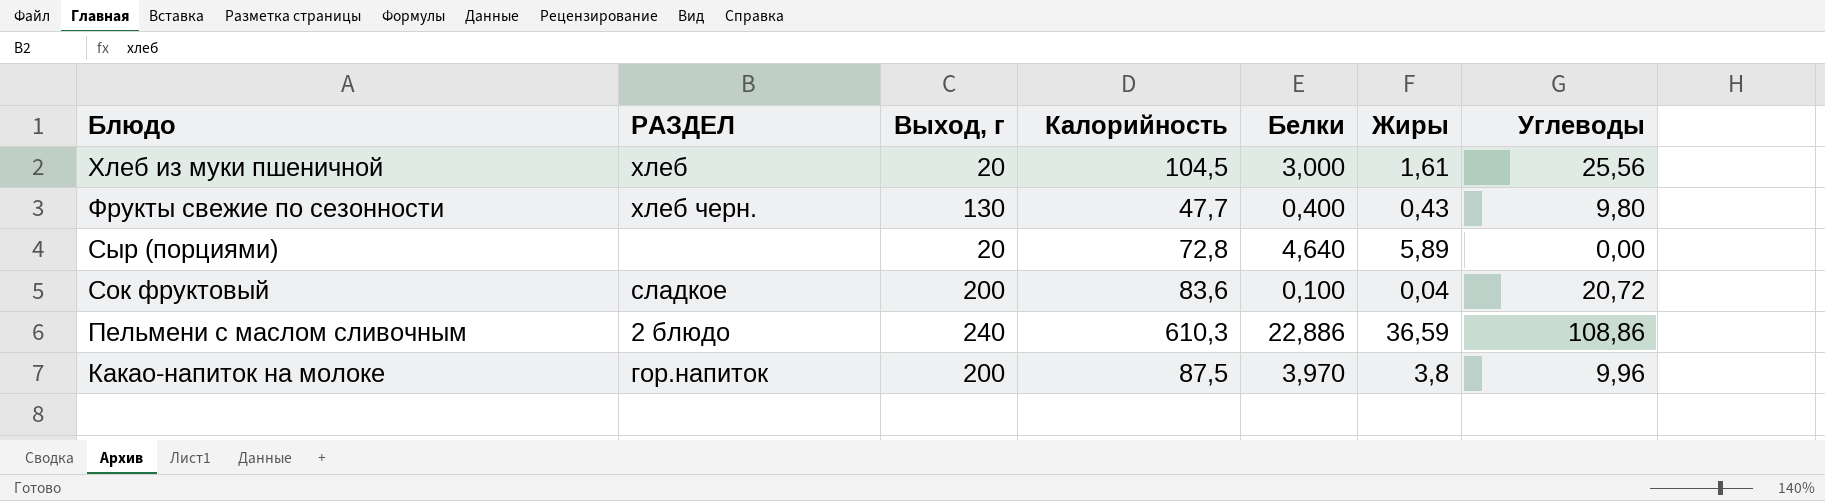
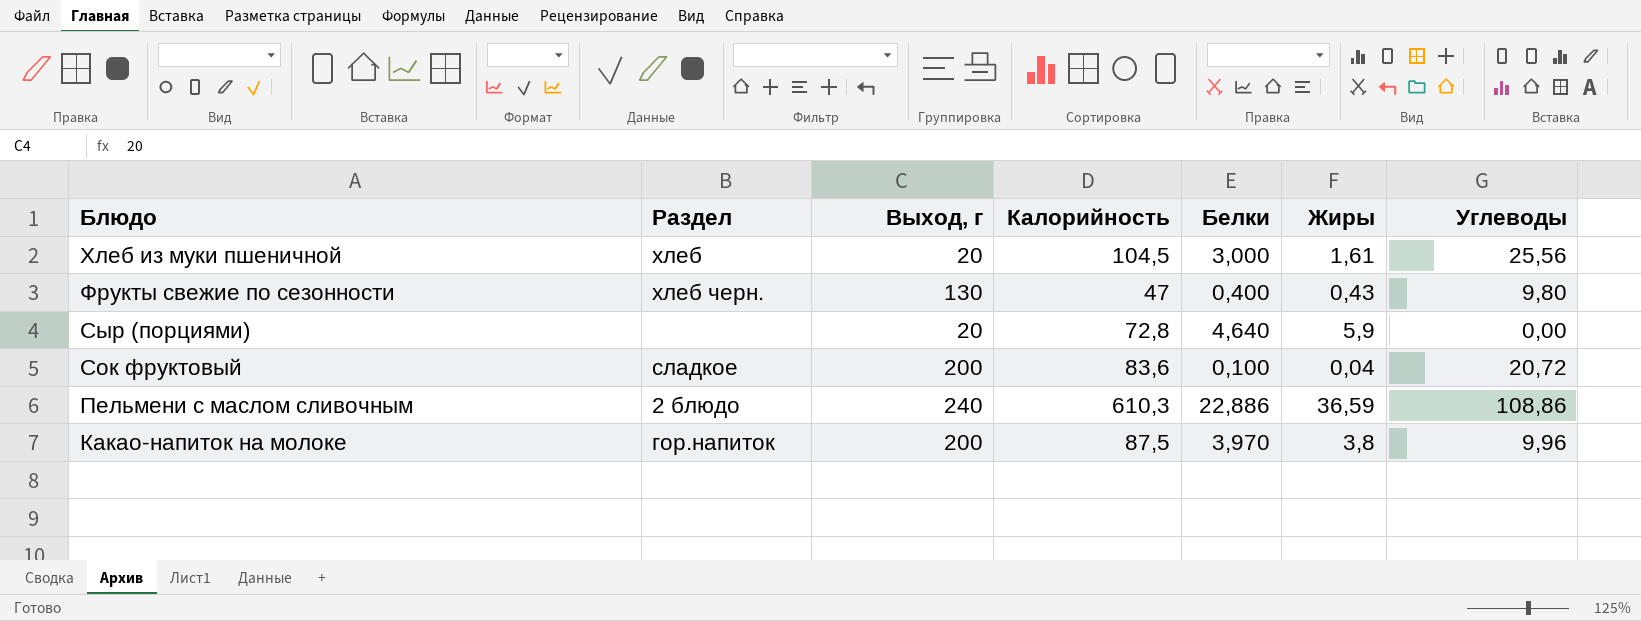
column name: РАЗДЕЛ -> Раздел
Фрукты свежие по сезонности | Калорийность: 47,7 -> 47
Сыр (порциями) | Жиры: 5,89 -> 5,9

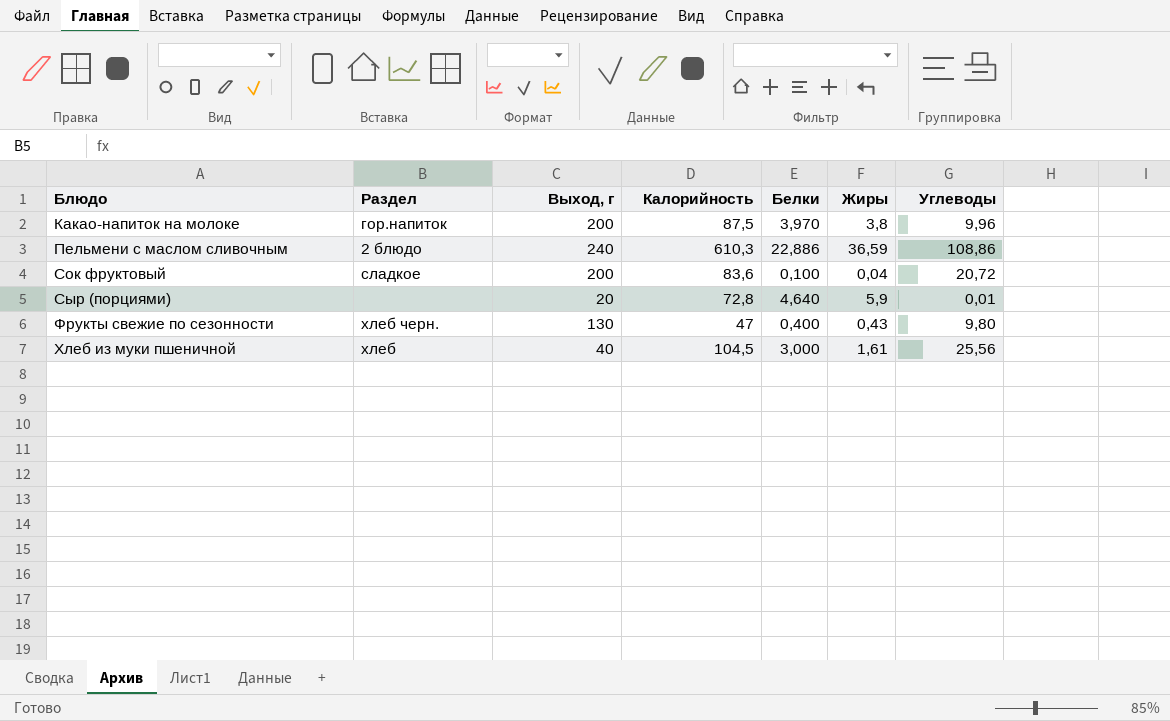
row order: Блюдо descending -> Блюдо ascending
Сыр (порциями) | Углеводы: 0,00 -> 0,01
Хлеб из муки пшеничной | Выход, г: 20 -> 40

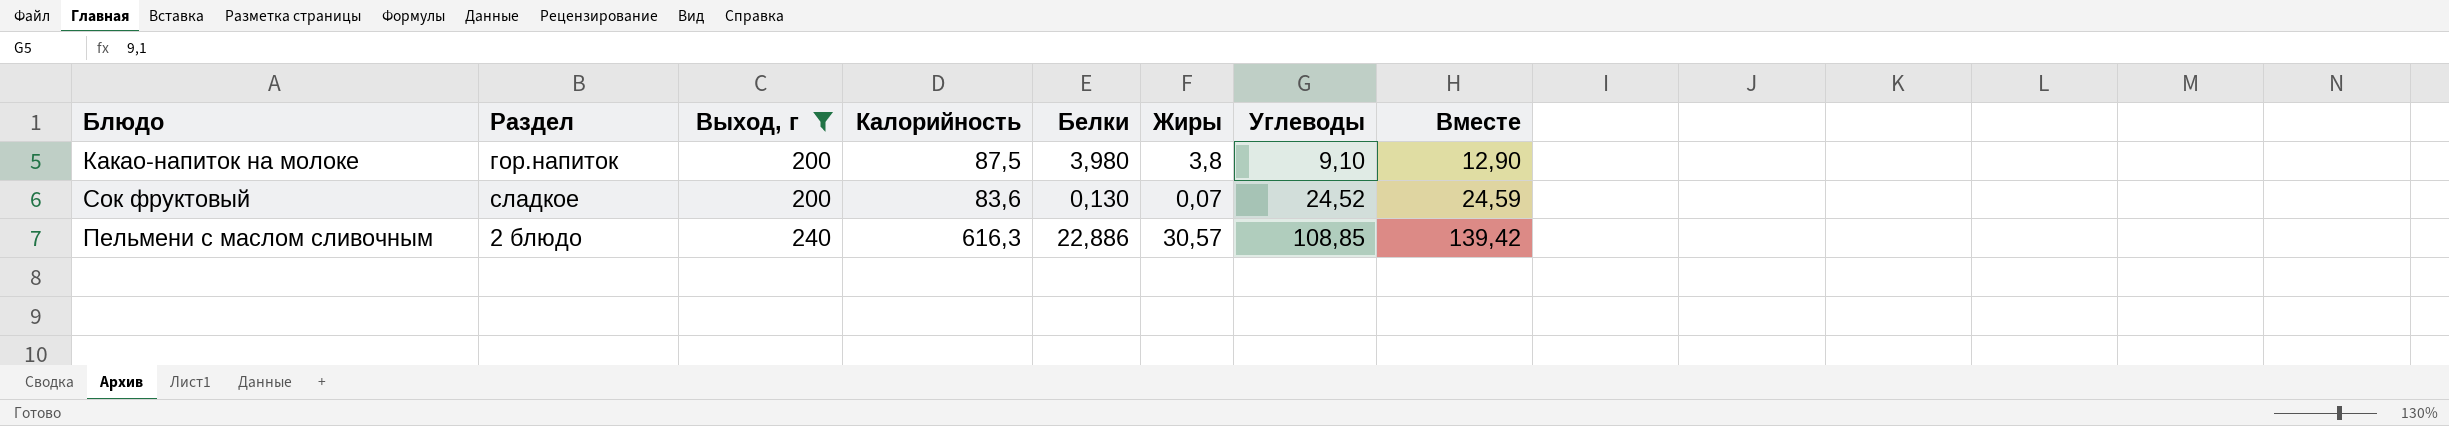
filter: none -> Выход, г >= 200
row order: Блюдо ascending -> Выход, г ascending
column Вместе | formula: none -> [Жиры] + [Углеводы]
Какао-напиток на молоке | Белки: 3,970 -> 3,980
Какао-напиток на молоке | Углеводы: 9,96 -> 9,10
Сок фруктовый | Белки: 0,100 -> 0,130
Сок фруктовый | Жиры: 0,04 -> 0,07
Сок фруктовый | Углеводы: 20,72 -> 24,52
Пельмени с маслом сливочным | Калорийность: 610,3 -> 616,3
Пельмени с маслом сливочным | Жиры: 36,59 -> 30,57
Пельмени с маслом сливочным | Углеводы: 108,86 -> 108,85

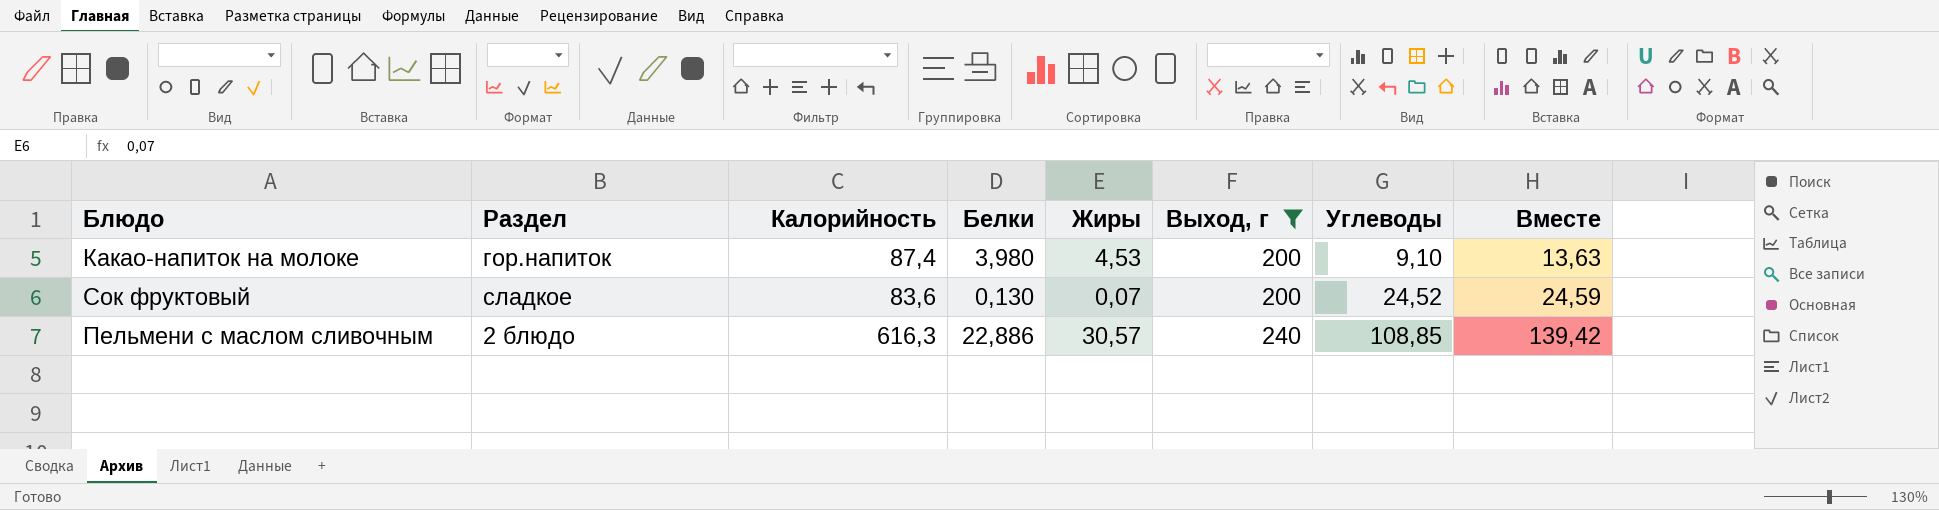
column Выход, г | position: 3 -> 6
Какао-напиток на молоке | Калорийность: 87,5 -> 87,4
Какао-напиток на молоке | Жиры: 3,8 -> 4,53
Какао-напиток на молоке | Вместе: 12,90 -> 13,63

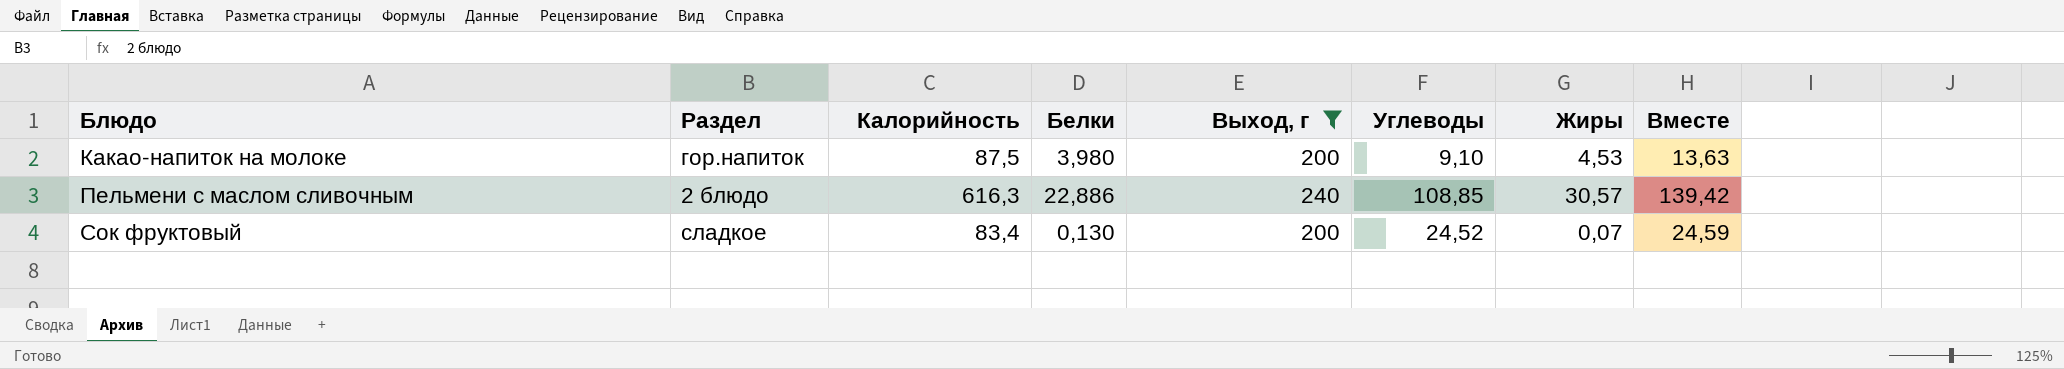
row order: Выход, г ascending -> Блюдо ascending
column Жиры | position: 5 -> 7
Какао-напиток на молоке | Калорийность: 87,4 -> 87,5
Сок фруктовый | Калорийность: 83,6 -> 83,4

